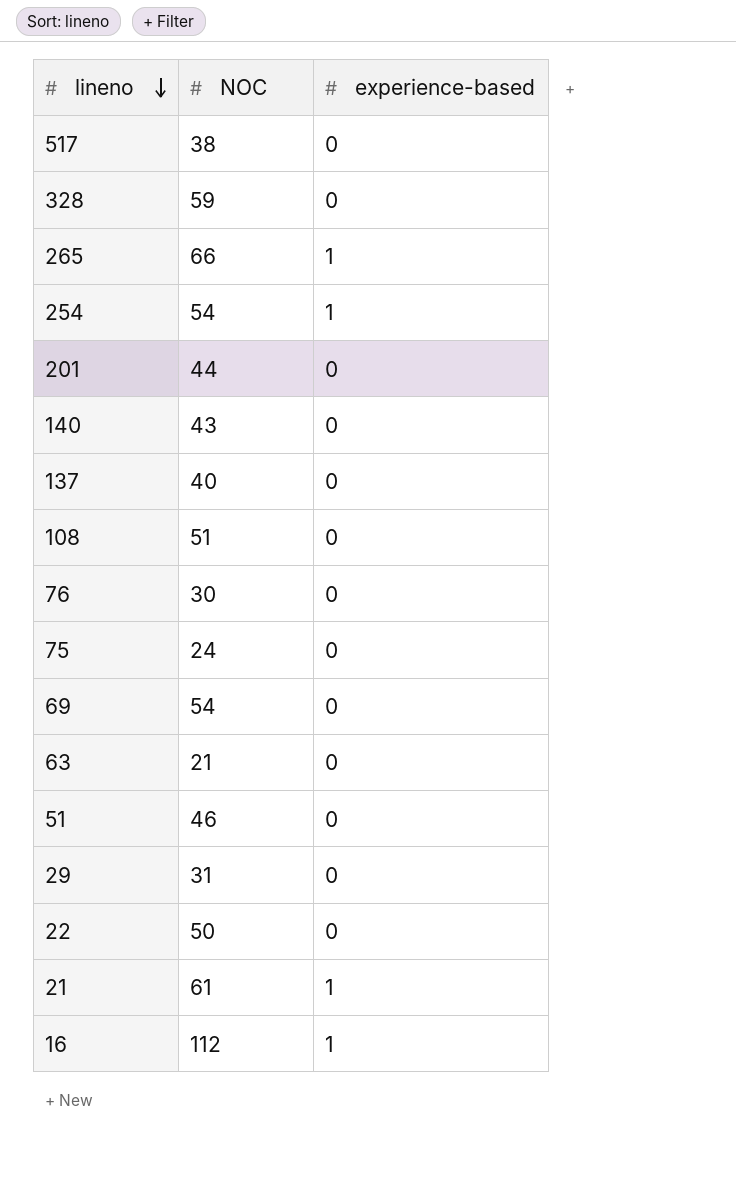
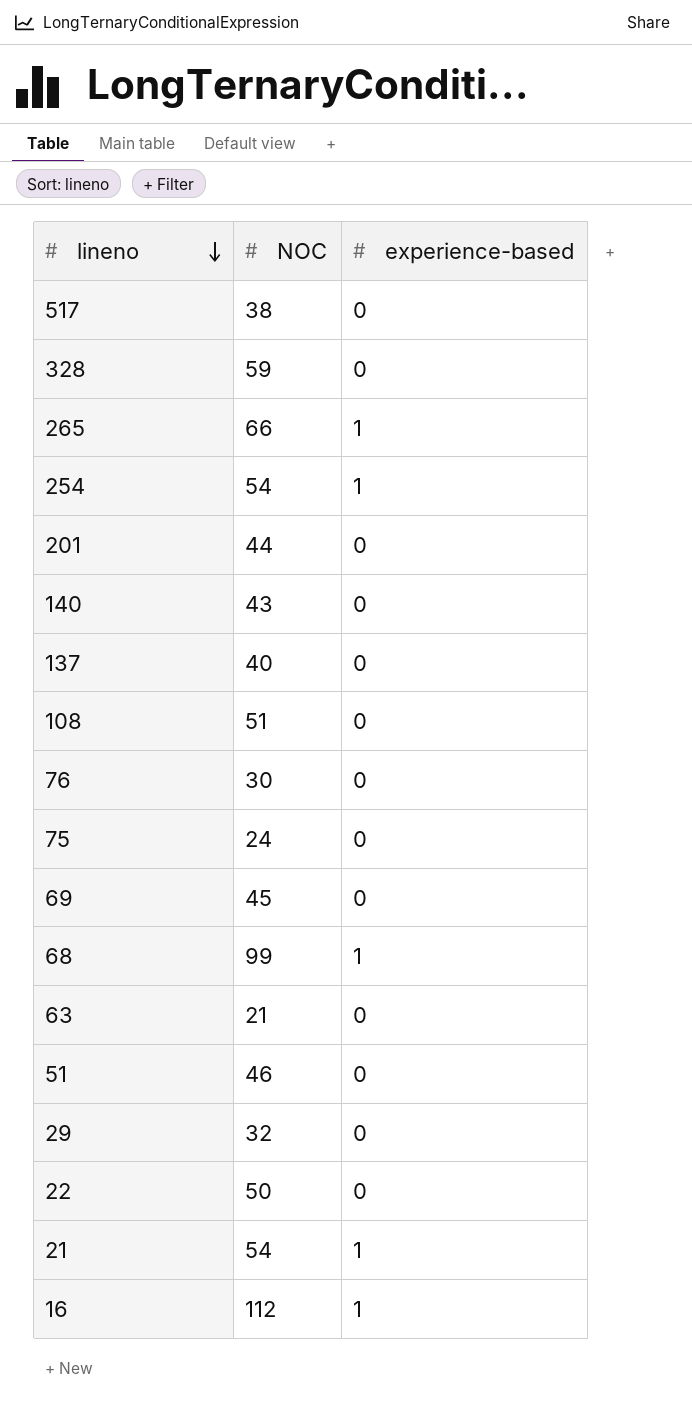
69 | NOC: 54 -> 45
row 68: none -> 99 | 1
29 | NOC: 31 -> 32
21 | NOC: 61 -> 54

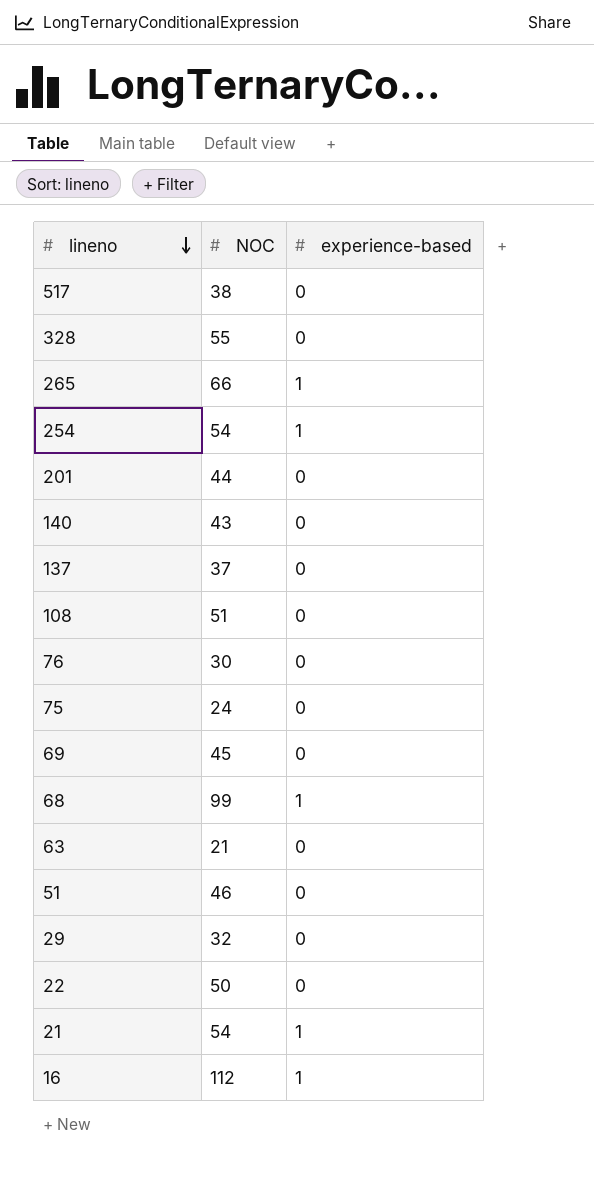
328 | NOC: 59 -> 55
137 | NOC: 40 -> 37

